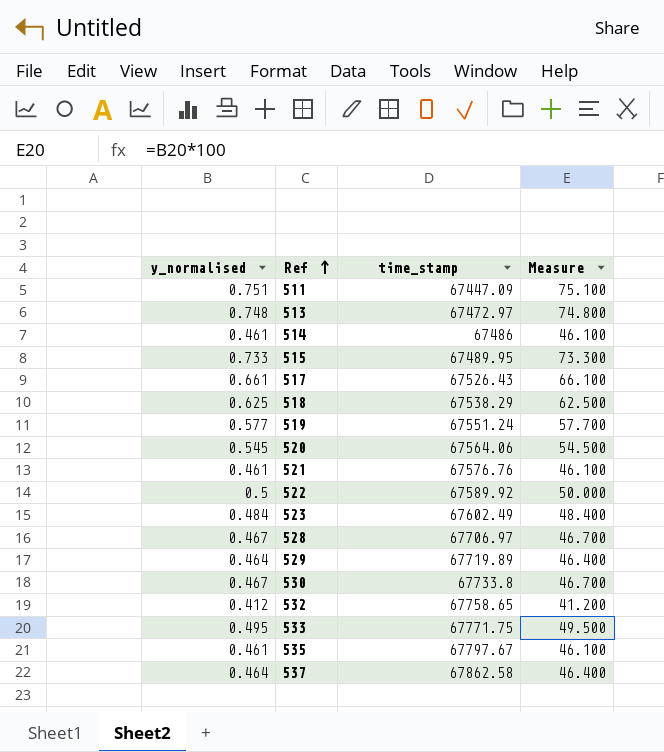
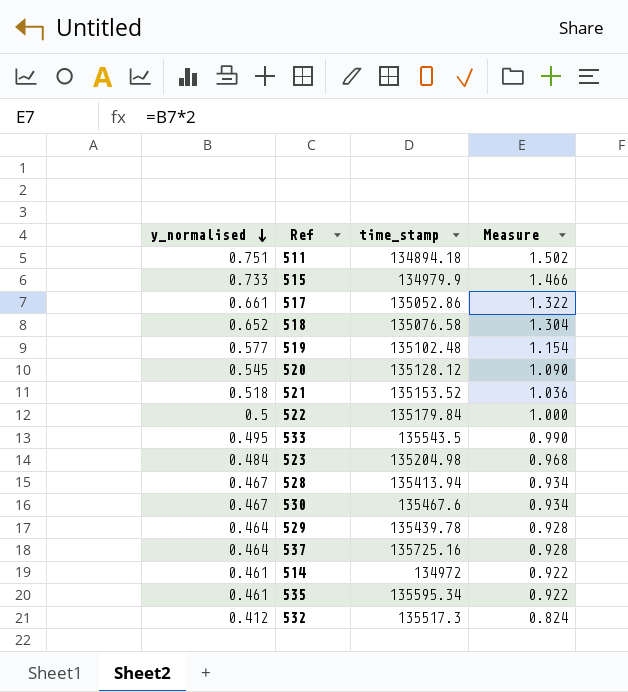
row order: Ref ascending -> y_normalised descending
column Measure | formula: [y_normalised] * 100 -> [y_normalised] * 2
row 513: 0.748 | 67472.97 | 74.800 -> none
511 | time_stamp: 67447.09 -> 134894.18
515 | time_stamp: 67489.95 -> 134979.9
517 | time_stamp: 67526.43 -> 135052.86
518 | y_normalised: 0.625 -> 0.652
518 | time_stamp: 67538.29 -> 135076.58
519 | time_stamp: 67551.24 -> 135102.48
520 | time_stamp: 67564.06 -> 135128.12
521 | y_normalised: 0.461 -> 0.518
521 | time_stamp: 67576.76 -> 135153.52
522 | time_stamp: 67589.92 -> 135179.84
533 | time_stamp: 67771.75 -> 135543.5
523 | time_stamp: 67602.49 -> 135204.98
528 | time_stamp: 67706.97 -> 135413.94
530 | time_stamp: 67733.8 -> 135467.6
529 | time_stamp: 67719.89 -> 135439.78
537 | time_stamp: 67862.58 -> 135725.16
514 | time_stamp: 67486 -> 134972
535 | time_stamp: 67797.67 -> 135595.34
532 | time_stamp: 67758.65 -> 135517.3

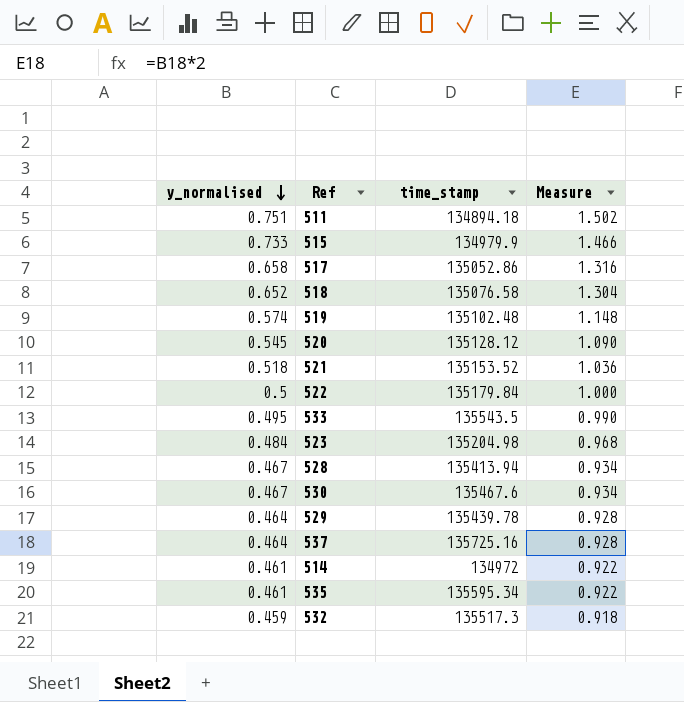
517 | y_normalised: 0.661 -> 0.658
517 | Measure: 1.322 -> 1.316
519 | y_normalised: 0.577 -> 0.574
519 | Measure: 1.154 -> 1.148
532 | y_normalised: 0.412 -> 0.459
532 | Measure: 0.824 -> 0.918

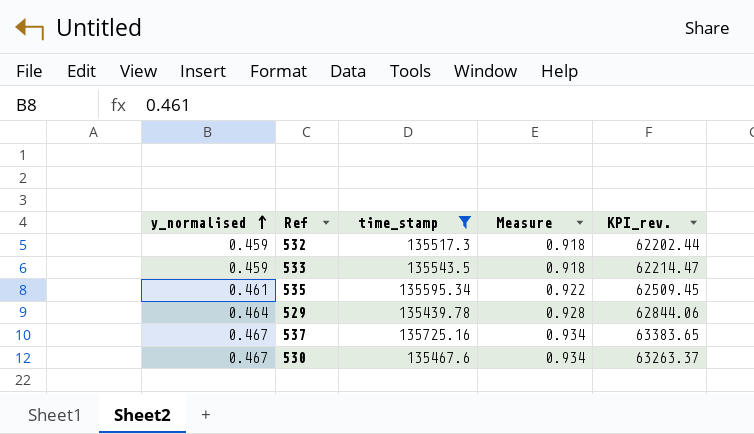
filter: none -> time_stamp >= 135439.78
row order: y_normalised descending -> y_normalised ascending
column KPI_rev. | formula: none -> [y_normalised] * [time_stamp]
533 | y_normalised: 0.495 -> 0.459
533 | Measure: 0.990 -> 0.918
537 | y_normalised: 0.464 -> 0.467
537 | Measure: 0.928 -> 0.934

